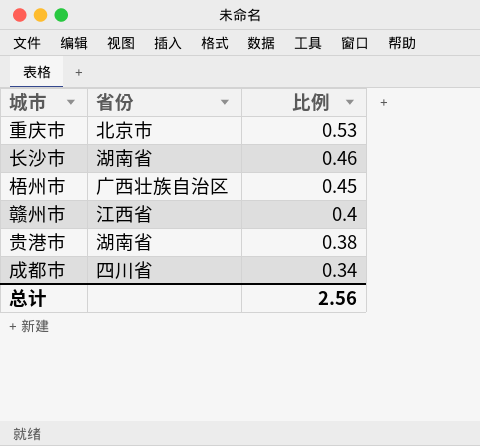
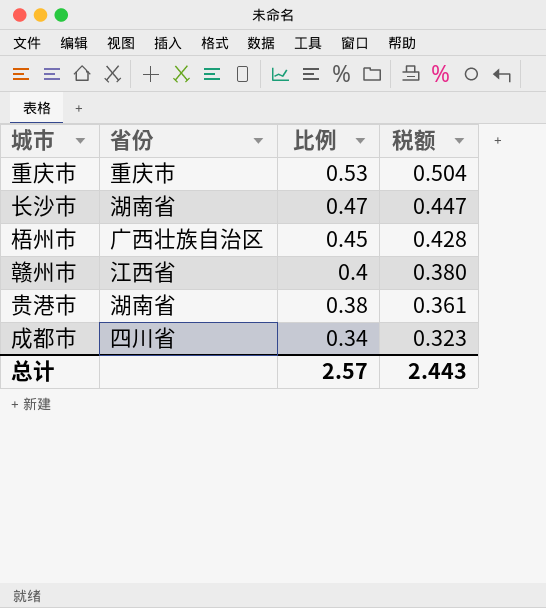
column 税额 | formula: none -> [比例] * 0.95
重庆市 | 省份: 北京市 -> 重庆市
长沙市 | 比例: 0.46 -> 0.47
总计 | 比例: 2.56 -> 2.57

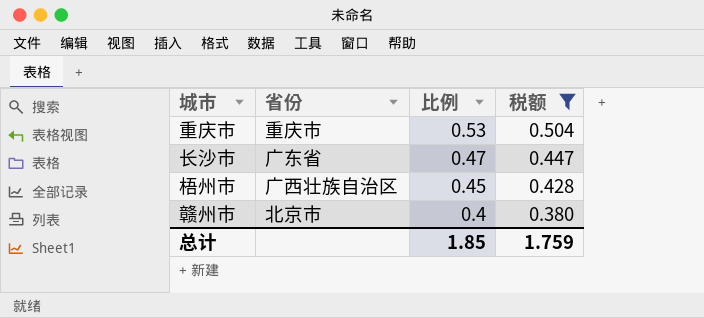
filter: none -> 税额 >= 0.380
长沙市 | 省份: 湖南省 -> 广东省
赣州市 | 省份: 江西省 -> 北京市
总计 | 比例: 2.57 -> 1.85
总计 | 税额: 2.443 -> 1.759

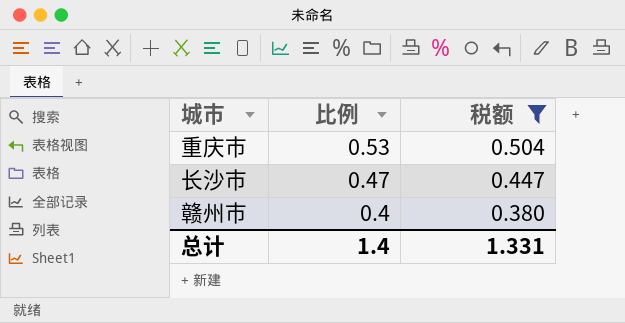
column 省份 | position: 2 -> none
row 梧州市: 广西壮族自治区 | 0.45 | 0.428 -> none
总计 | 比例: 1.85 -> 1.4
总计 | 税额: 1.759 -> 1.331

